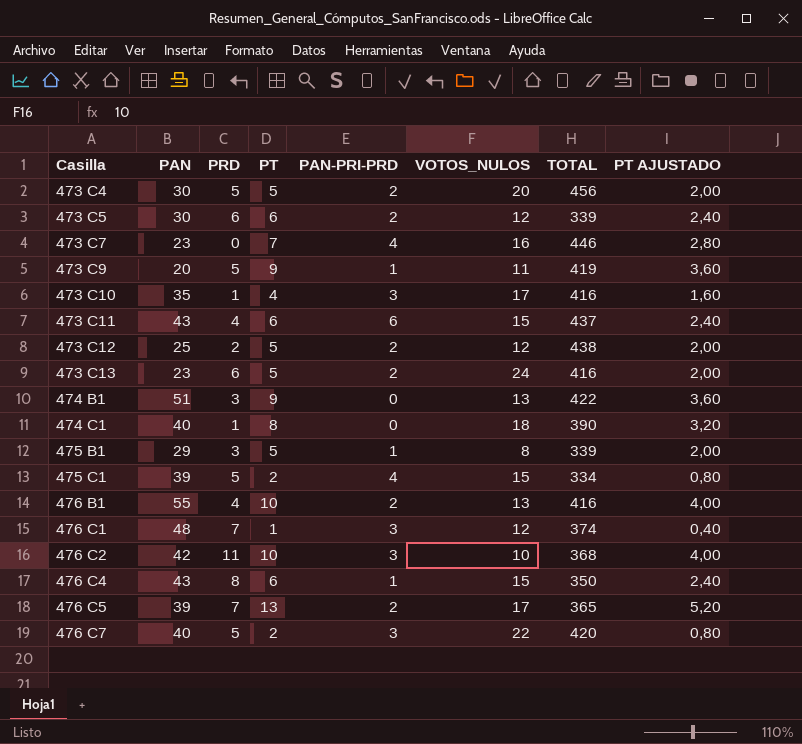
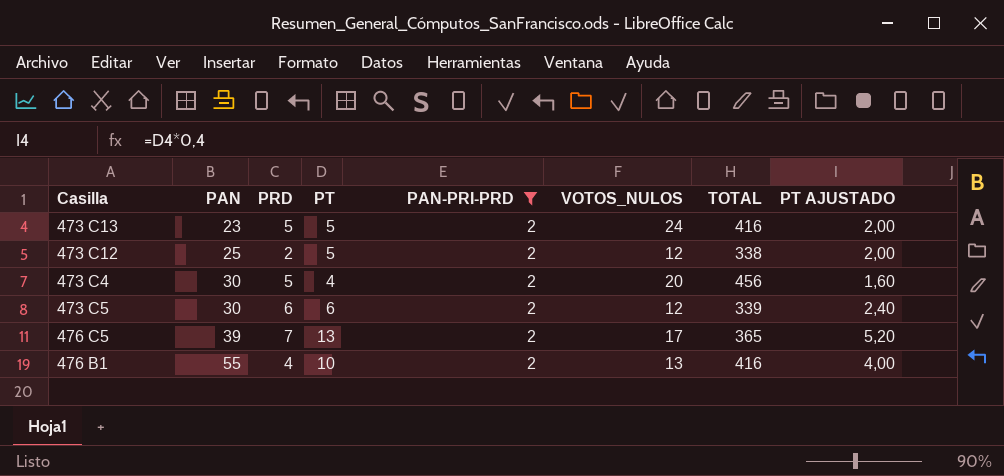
filter: none -> PAN-PRI-PRD = 2
row order: Casilla ascending -> PAN ascending
473 C13 | PRD: 6 -> 5
473 C12 | TOTAL: 438 -> 338
473 C4 | PT: 5 -> 4
473 C4 | PT AJUSTADO: 2,00 -> 1,60

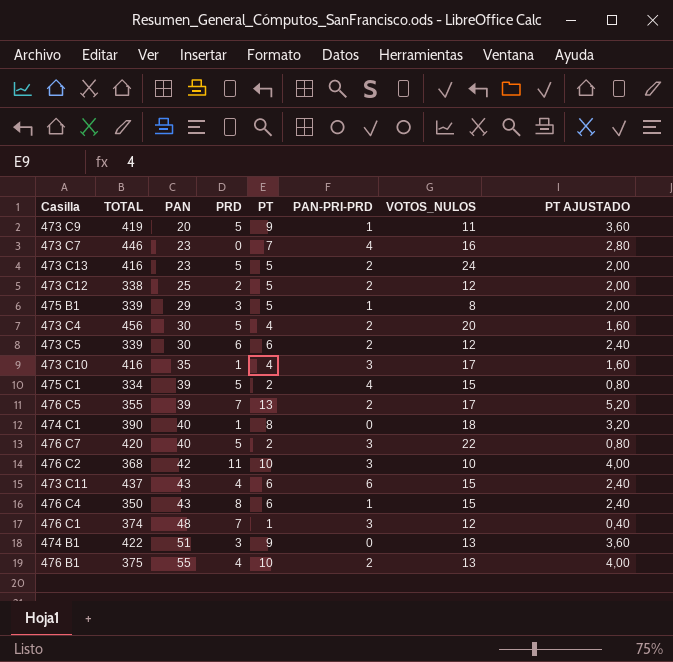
filter: PAN-PRI-PRD = 2 -> none
column TOTAL | position: 7 -> 2
476 C5 | TOTAL: 365 -> 355
476 B1 | TOTAL: 416 -> 375

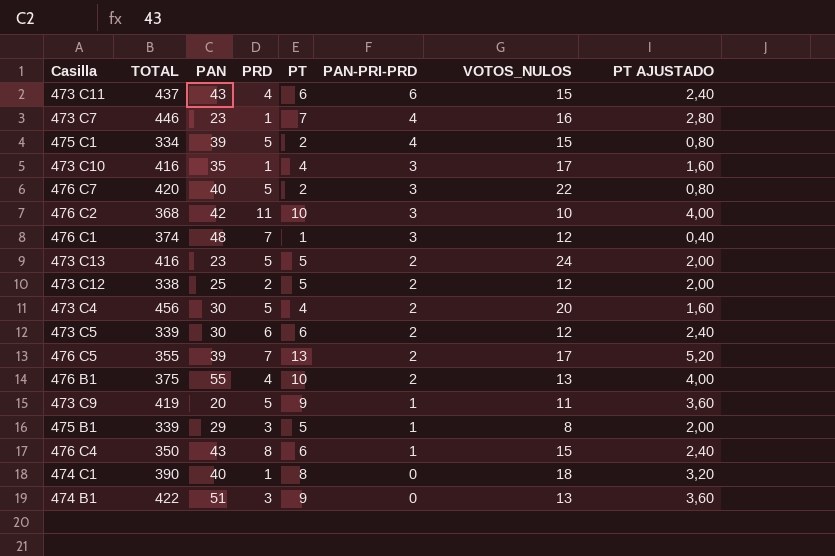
row order: PAN ascending -> PAN-PRI-PRD descending
473 C7 | PRD: 0 -> 1

